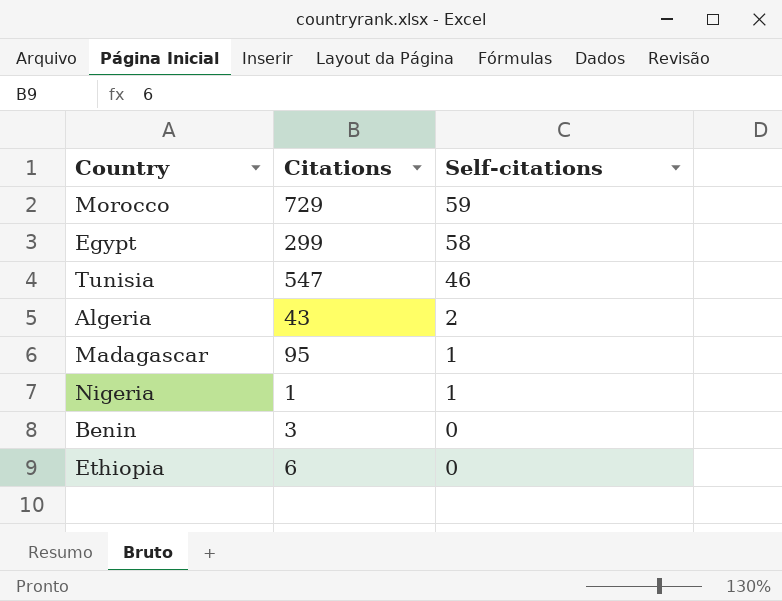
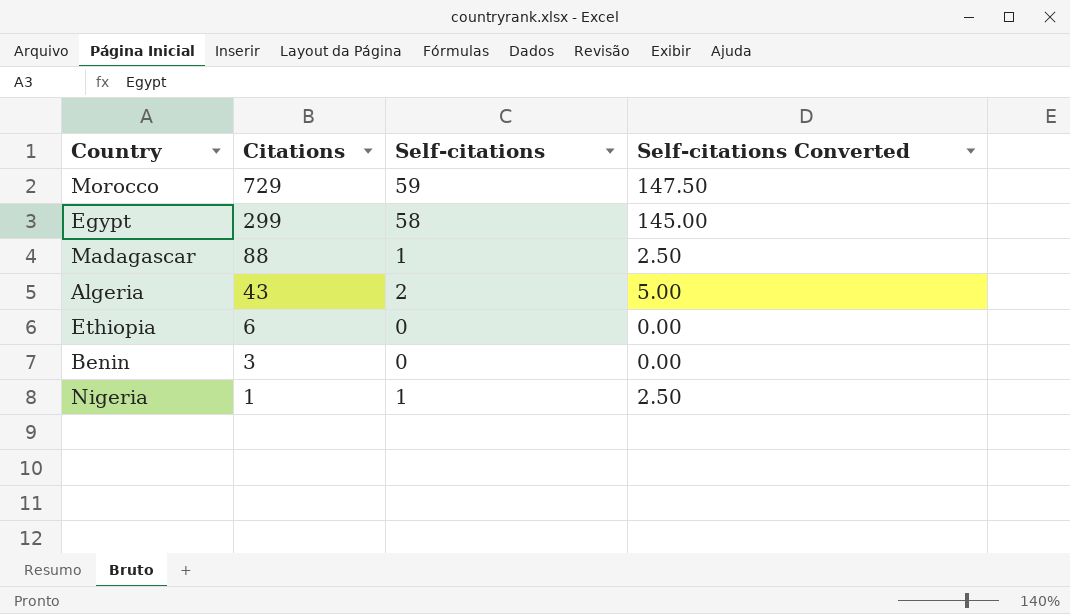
row order: Self-citations descending -> Citations descending
column Self-citations Converted | formula: none -> [Self-citations] * 2.5
row Tunisia: 547 | 46 -> none
Madagascar | Citations: 95 -> 88

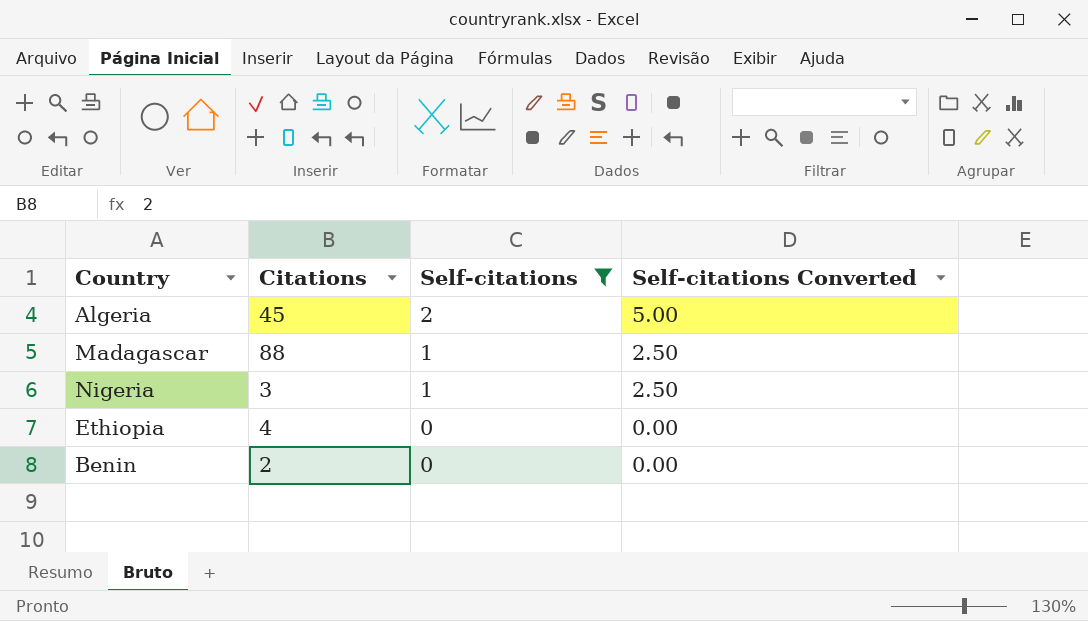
filter: none -> Self-citations <= 2
row order: Citations descending -> Self-citations descending
Algeria | Citations: 43 -> 45
Nigeria | Citations: 1 -> 3
Ethiopia | Citations: 6 -> 4
Benin | Citations: 3 -> 2

